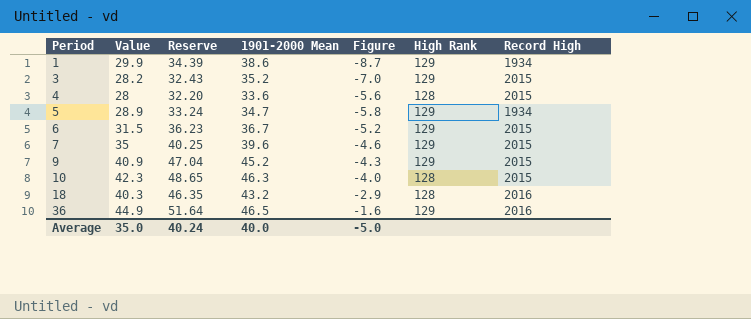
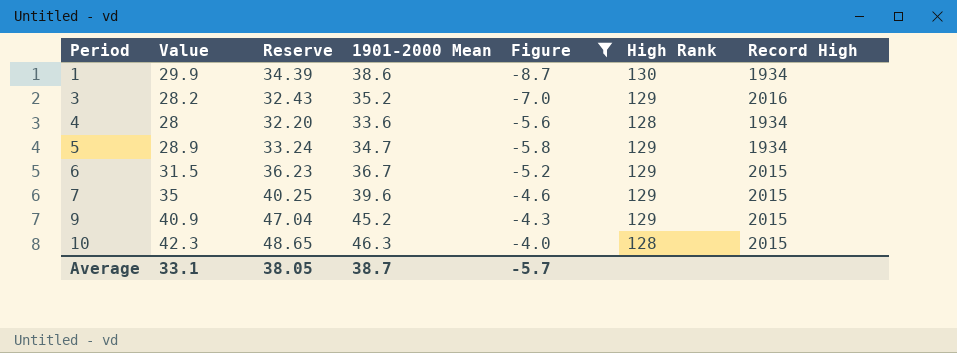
filter: none -> Figure <= -4.0
1 | High Rank: 129 -> 130
3 | Record High: 2015 -> 2016
4 | Record High: 2015 -> 1934
Average | Value: 35.0 -> 33.1
Average | Reserve: 40.24 -> 38.05
Average | 1901-2000 Mean: 40.0 -> 38.7
Average | Figure: -5.0 -> -5.7

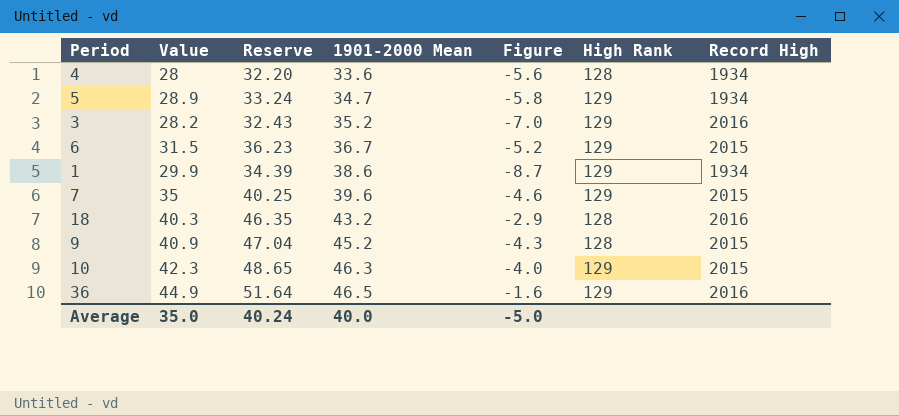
filter: Figure <= -4.0 -> none
row order: Period ascending -> 1901-2000 Mean ascending
1 | High Rank: 130 -> 129
9 | High Rank: 129 -> 128
10 | High Rank: 128 -> 129
Average | Value: 33.1 -> 35.0
Average | Reserve: 38.05 -> 40.24
Average | 1901-2000 Mean: 38.7 -> 40.0
Average | Figure: -5.7 -> -5.0

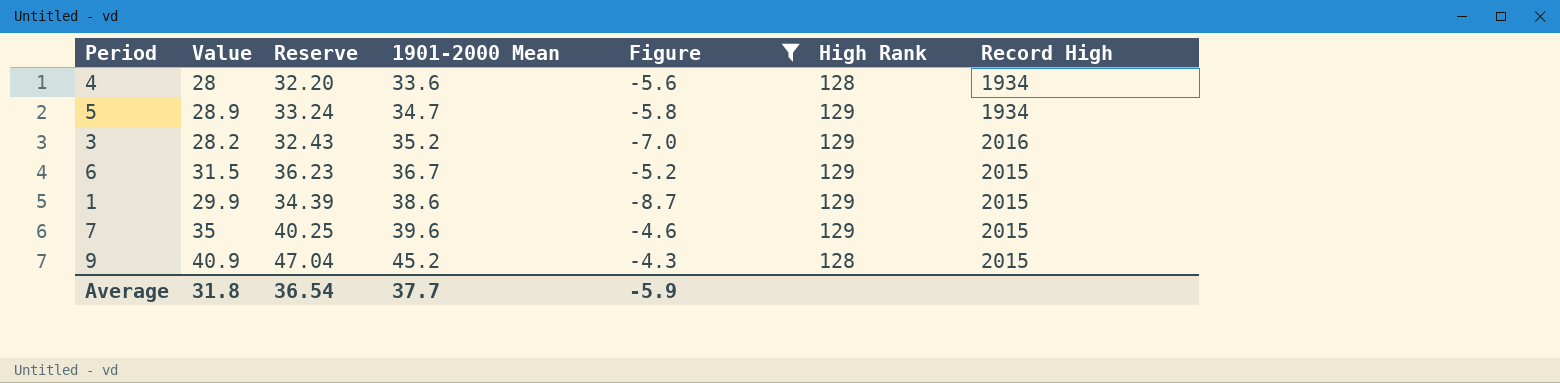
filter: none -> Figure <= -4.3
1 | Record High: 1934 -> 2015
Average | Value: 35.0 -> 31.8
Average | Reserve: 40.24 -> 36.54
Average | 1901-2000 Mean: 40.0 -> 37.7
Average | Figure: -5.0 -> -5.9

